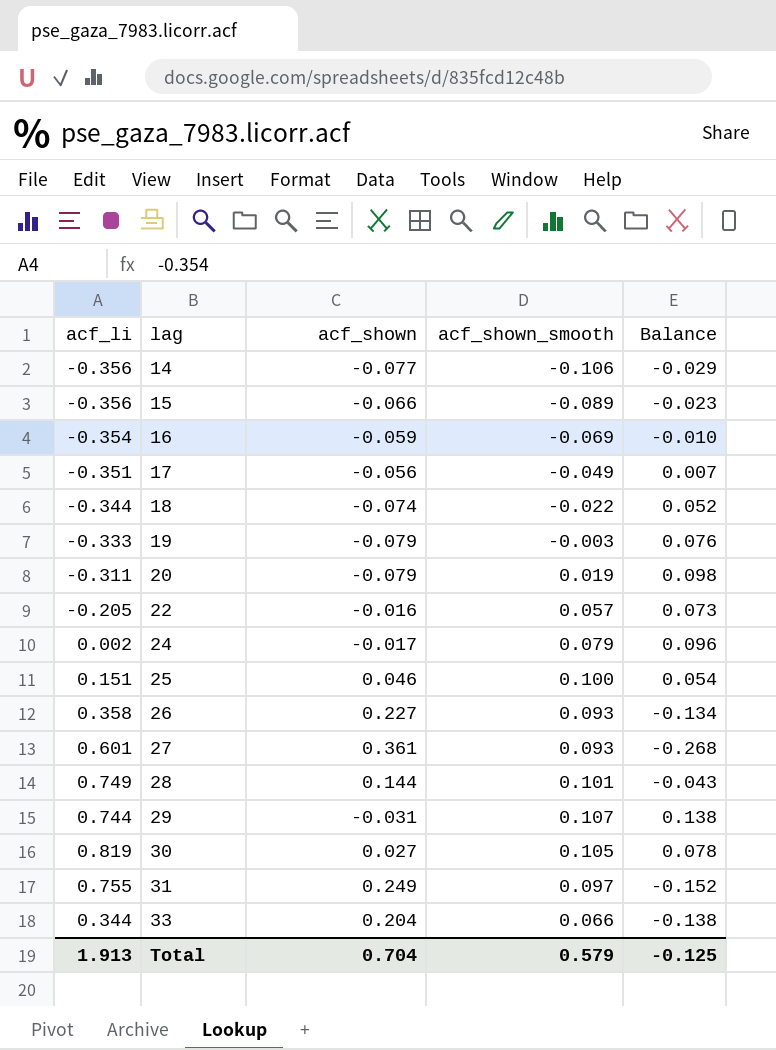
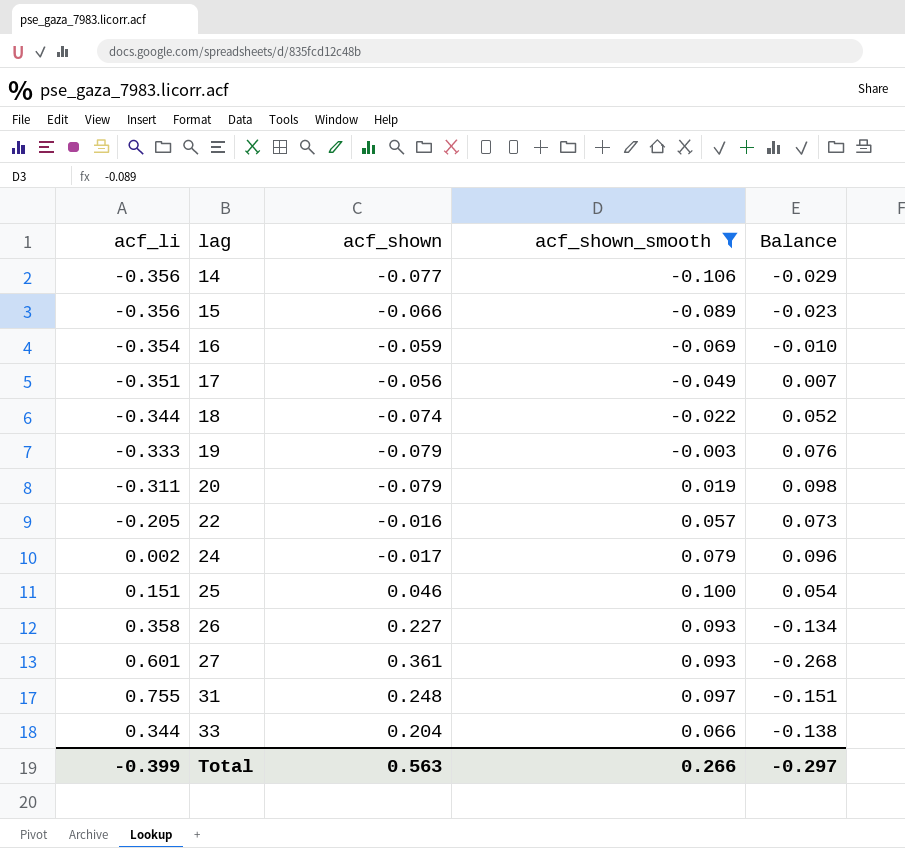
filter: none -> acf_shown_smooth <= 0.100
31 | acf_shown: 0.249 -> 0.248
31 | Balance: -0.152 -> -0.151
Total | acf_li: 1.913 -> -0.399
Total | acf_shown: 0.704 -> 0.563
Total | acf_shown_smooth: 0.579 -> 0.266
Total | Balance: -0.125 -> -0.297

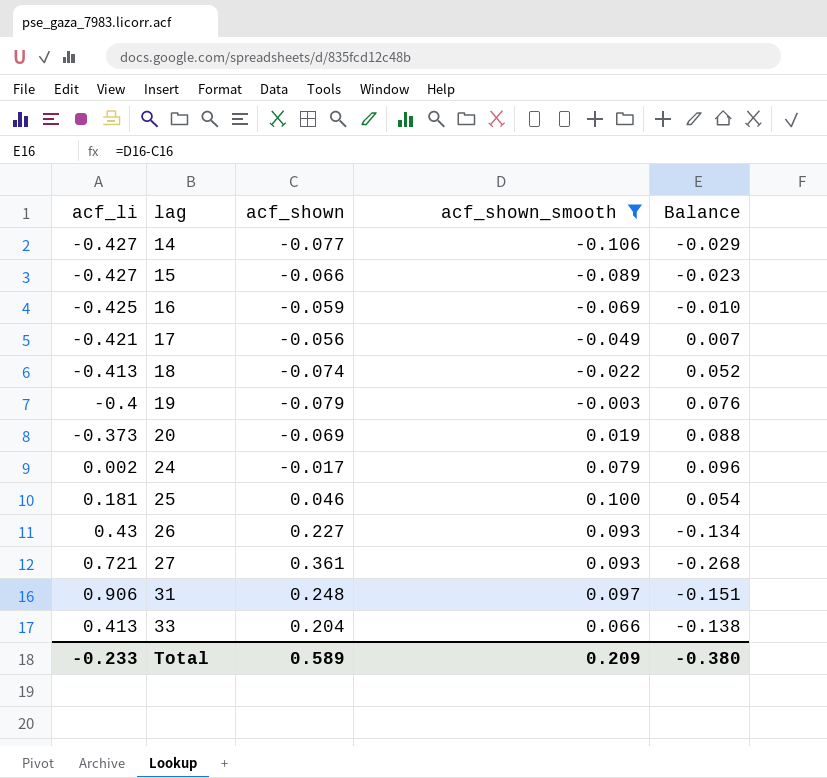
row 22: -0.205 | -0.016 | 0.057 | 0.073 -> none
14 | acf_li: -0.356 -> -0.427
15 | acf_li: -0.356 -> -0.427
16 | acf_li: -0.354 -> -0.425
17 | acf_li: -0.351 -> -0.421
18 | acf_li: -0.344 -> -0.413
19 | acf_li: -0.333 -> -0.4
20 | acf_li: -0.311 -> -0.373
20 | acf_shown: -0.079 -> -0.069
20 | Balance: 0.098 -> 0.088
25 | acf_li: 0.151 -> 0.181
26 | acf_li: 0.358 -> 0.43
27 | acf_li: 0.601 -> 0.721
31 | acf_li: 0.755 -> 0.906
33 | acf_li: 0.344 -> 0.413
Total | acf_li: -0.399 -> -0.233
Total | acf_shown: 0.563 -> 0.589
Total | acf_shown_smooth: 0.266 -> 0.209
Total | Balance: -0.297 -> -0.380

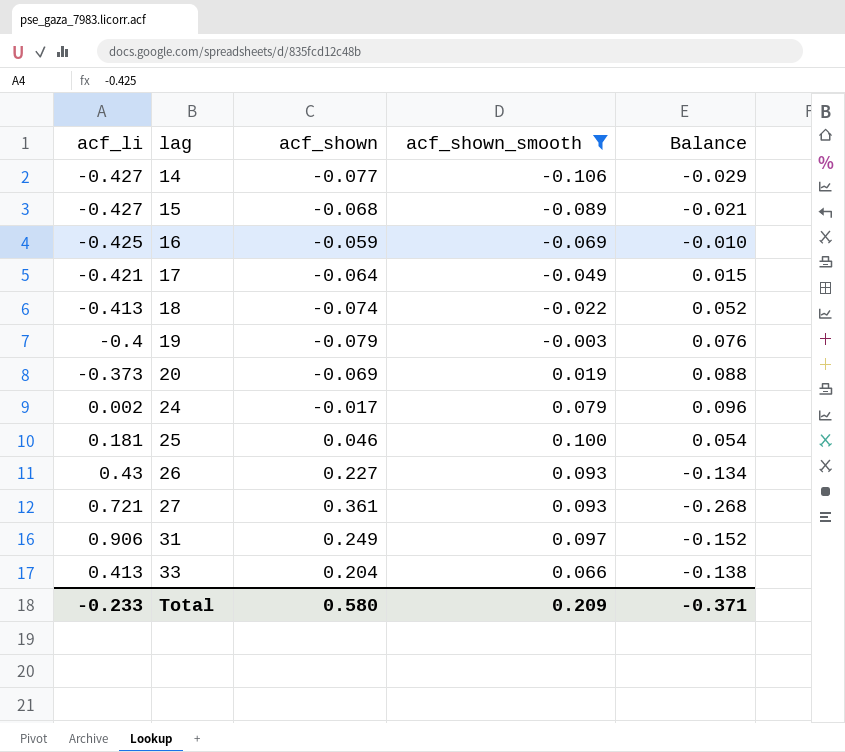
15 | acf_shown: -0.066 -> -0.068
15 | Balance: -0.023 -> -0.021
17 | acf_shown: -0.056 -> -0.064
17 | Balance: 0.007 -> 0.015
31 | acf_shown: 0.248 -> 0.249
31 | Balance: -0.151 -> -0.152
Total | acf_shown: 0.589 -> 0.580
Total | Balance: -0.380 -> -0.371

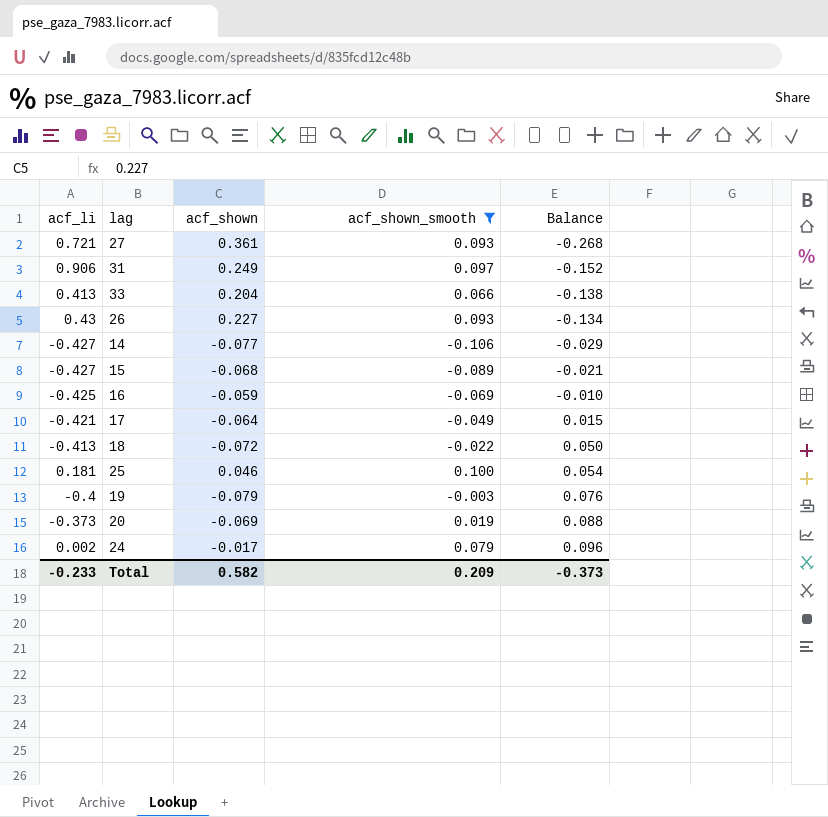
row order: lag ascending -> Balance ascending
18 | acf_shown: -0.074 -> -0.072
18 | Balance: 0.052 -> 0.050
Total | acf_shown: 0.580 -> 0.582
Total | Balance: -0.371 -> -0.373

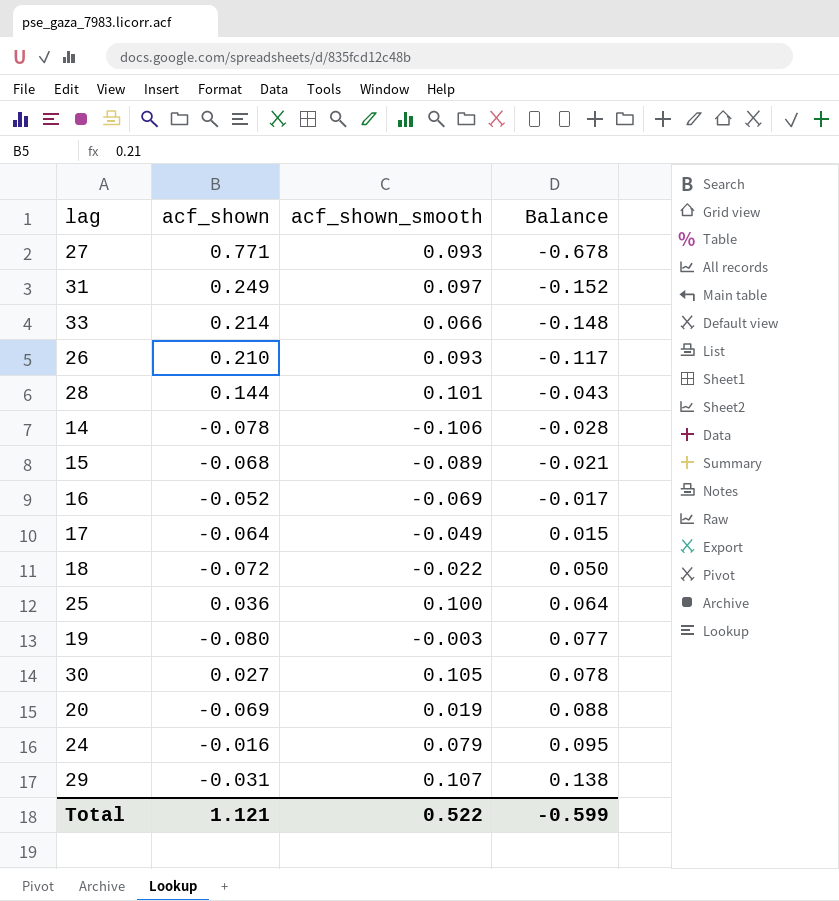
filter: acf_shown_smooth <= 0.100 -> none
column acf_li | position: 1 -> none
27 | acf_shown: 0.361 -> 0.771
27 | Balance: -0.268 -> -0.678
33 | acf_shown: 0.204 -> 0.214
33 | Balance: -0.138 -> -0.148
26 | acf_shown: 0.227 -> 0.210
26 | Balance: -0.134 -> -0.117
14 | acf_shown: -0.077 -> -0.078
14 | Balance: -0.029 -> -0.028
16 | acf_shown: -0.059 -> -0.052
16 | Balance: -0.010 -> -0.017
25 | acf_shown: 0.046 -> 0.036
25 | Balance: 0.054 -> 0.064
19 | acf_shown: -0.079 -> -0.080
19 | Balance: 0.076 -> 0.077
24 | acf_shown: -0.017 -> -0.016
24 | Balance: 0.096 -> 0.095
Total | acf_shown: 0.582 -> 1.121
Total | acf_shown_smooth: 0.209 -> 0.522
Total | Balance: -0.373 -> -0.599

